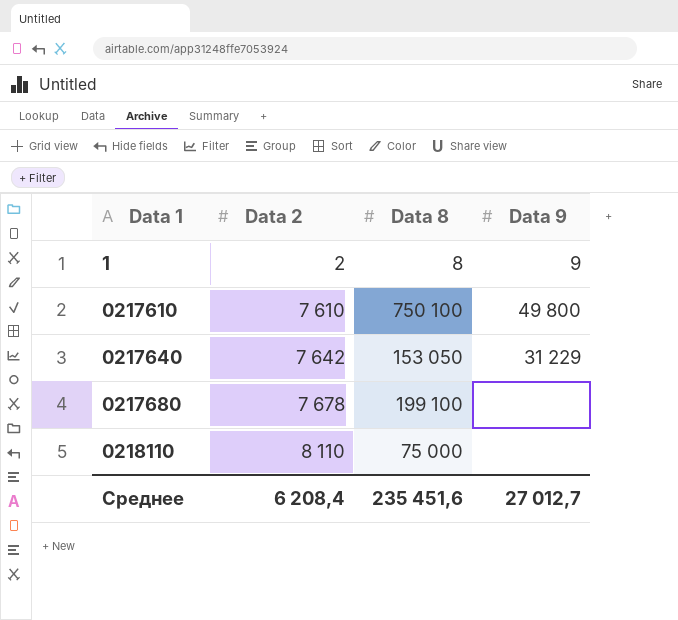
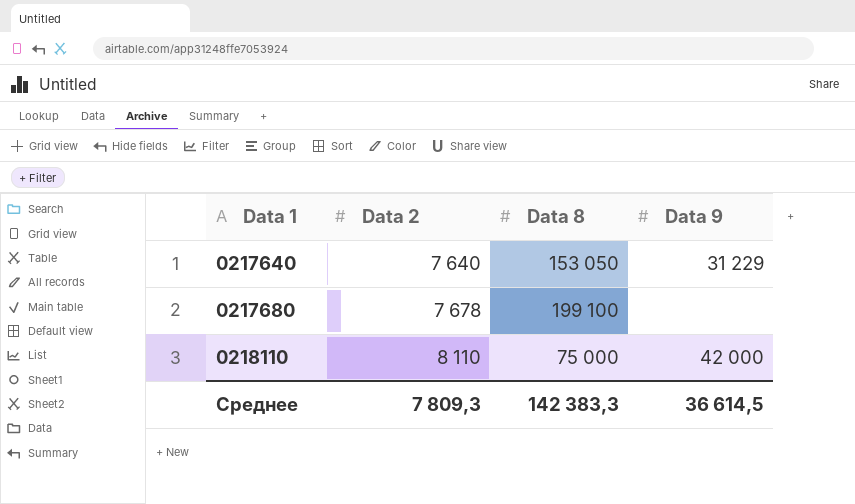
row 1: 2 | 8 | 9 -> none
row 0217610: 7 610 | 750 100 | 49 800 -> none
0217640 | Data 2: 7 642 -> 7 640
0218110 | Data 9: none -> 42 000
Среднее | Data 2: 6 208,4 -> 7 809,3
Среднее | Data 8: 235 451,6 -> 142 383,3
Среднее | Data 9: 27 012,7 -> 36 614,5

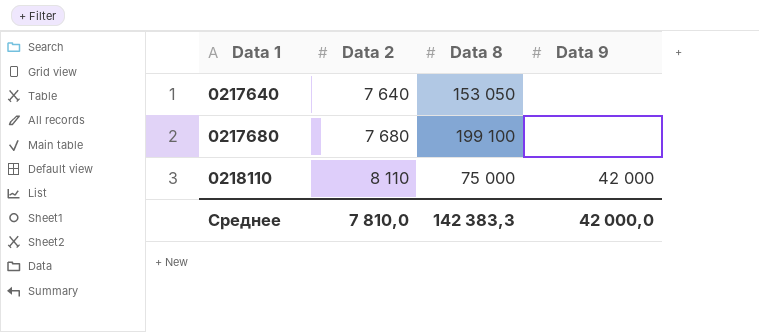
0217640 | Data 9: 31 229 -> none
0217680 | Data 2: 7 678 -> 7 680
Среднее | Data 2: 7 809,3 -> 7 810,0
Среднее | Data 9: 36 614,5 -> 42 000,0

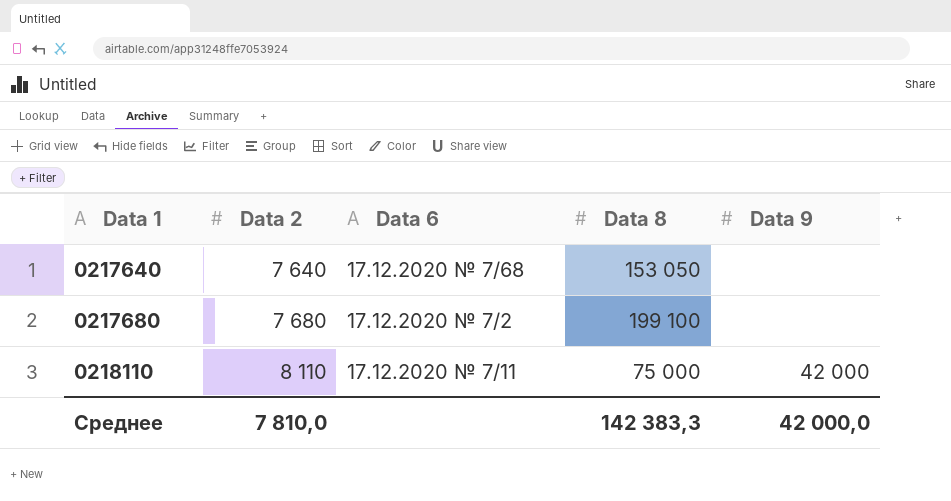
column Data 6 | position: none -> 3

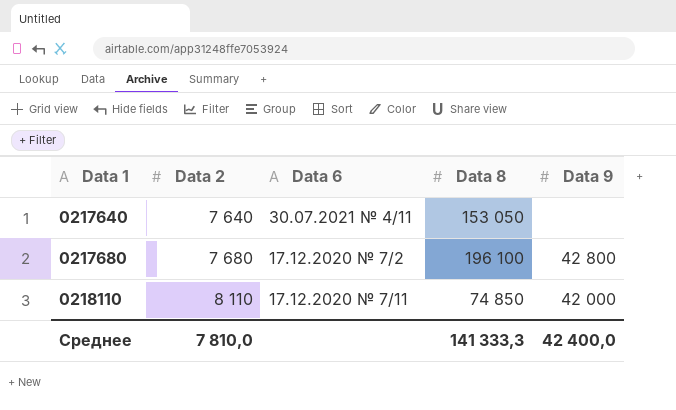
0217640 | Data 6: 17.12.2020 № 7/68 -> 30.07.2021 № 4/11
0217680 | Data 8: 199 100 -> 196 100
0217680 | Data 9: none -> 42 800
0218110 | Data 8: 75 000 -> 74 850
Среднее | Data 8: 142 383,3 -> 141 333,3
Среднее | Data 9: 42 000,0 -> 42 400,0

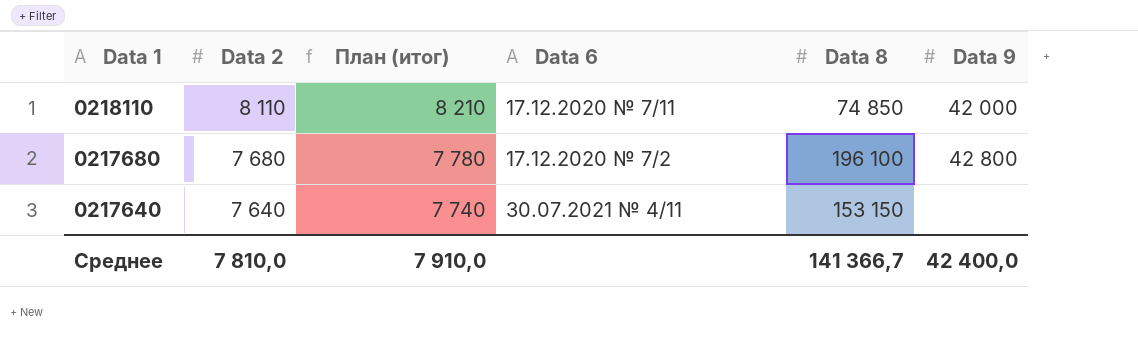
row order: Data 1 ascending -> Data 1 descending
column План (итог) | formula: none -> [Data 2] + 100
0217640 | Data 8: 153 050 -> 153 150
Среднее | Data 8: 141 333,3 -> 141 366,7

